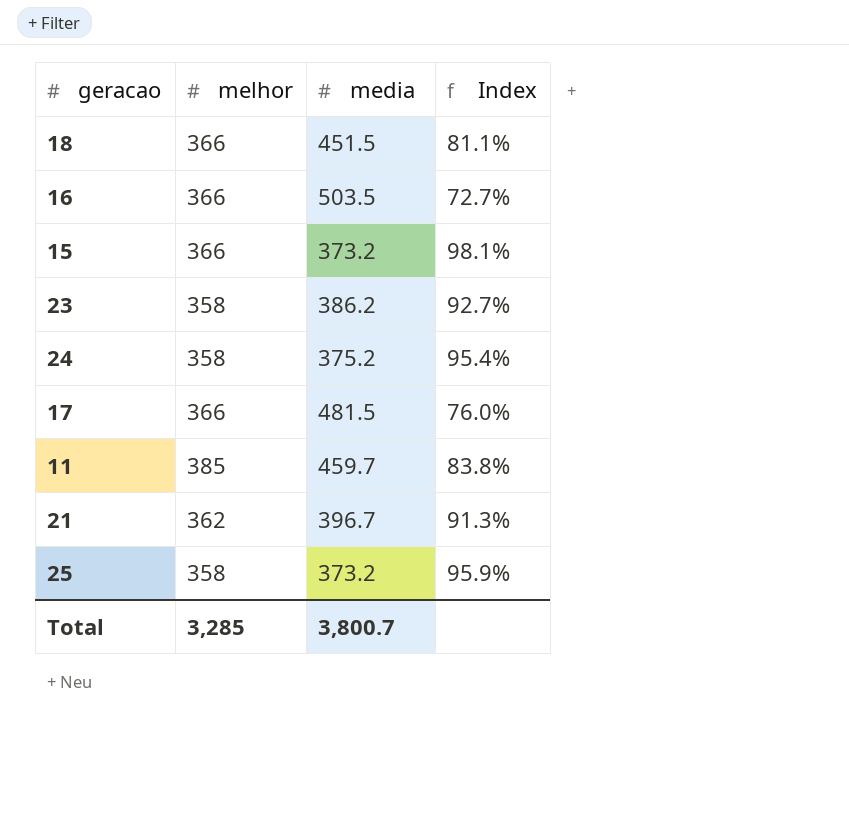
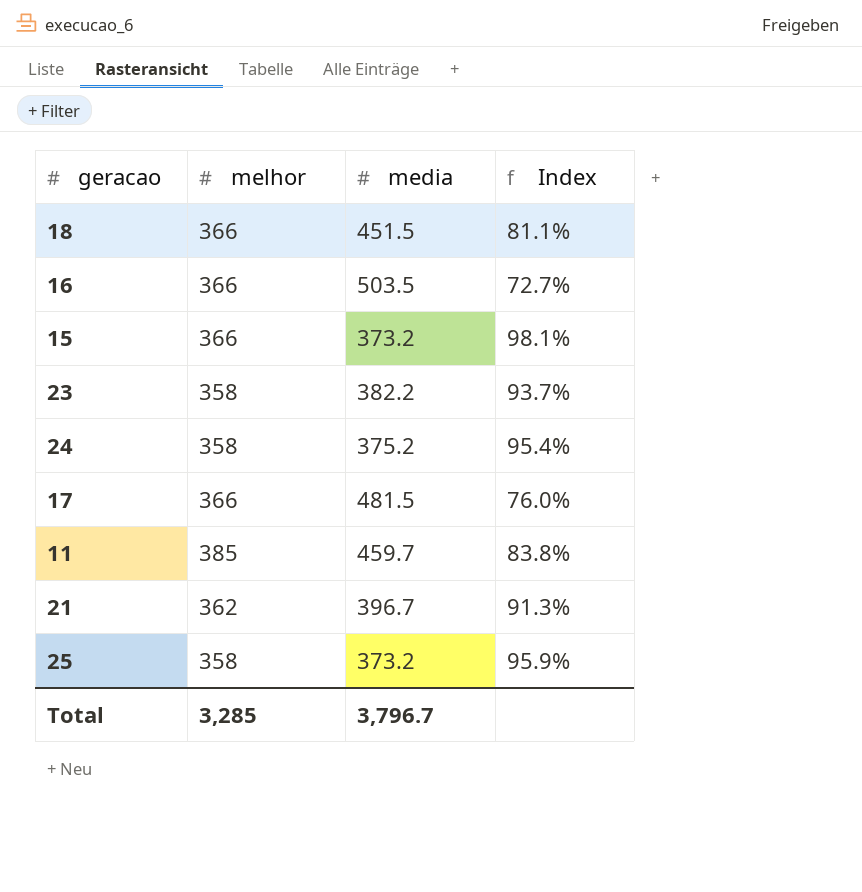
23 | media: 386.2 -> 382.2
23 | Index: 92.7% -> 93.7%
Total | media: 3,800.7 -> 3,796.7

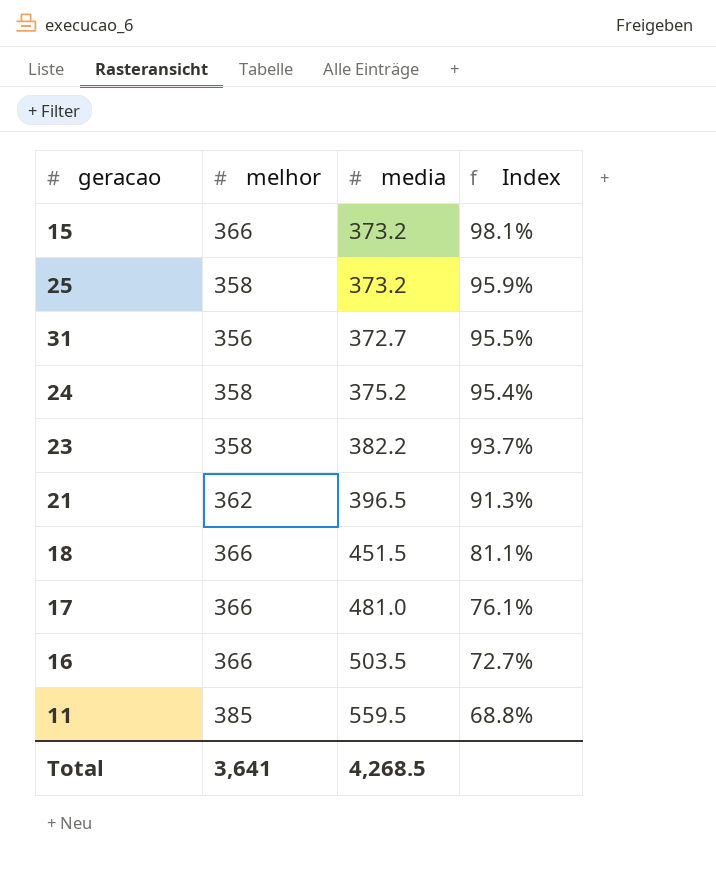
row order: none -> Index descending
row 31: none -> 356 | 372.7 | 95.5%
21 | media: 396.7 -> 396.5
17 | media: 481.5 -> 481.0
17 | Index: 76.0% -> 76.1%
11 | media: 459.7 -> 559.5
11 | Index: 83.8% -> 68.8%
Total | melhor: 3,285 -> 3,641
Total | media: 3,796.7 -> 4,268.5

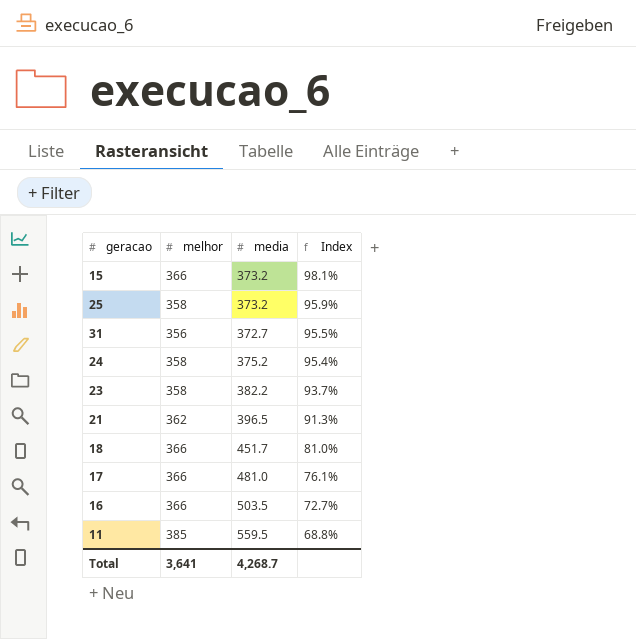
18 | media: 451.5 -> 451.7
18 | Index: 81.1% -> 81.0%
Total | media: 4,268.5 -> 4,268.7

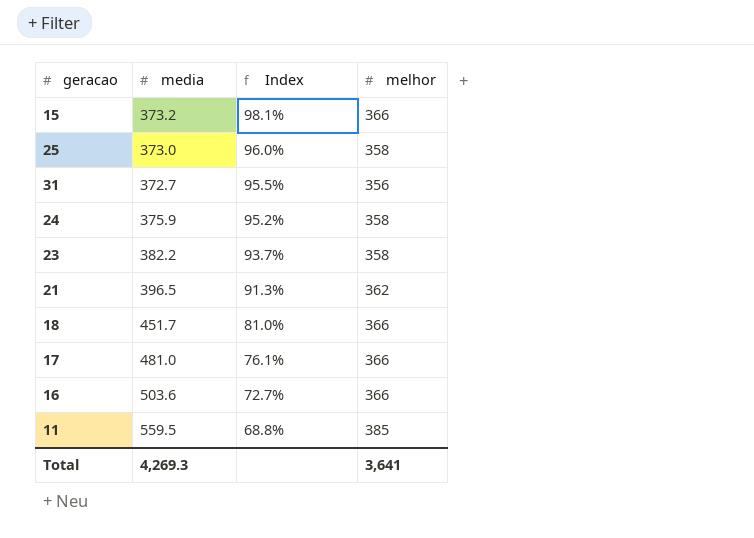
column melhor | position: 2 -> 4
25 | media: 373.2 -> 373.0
25 | Index: 95.9% -> 96.0%
24 | media: 375.2 -> 375.9
24 | Index: 95.4% -> 95.2%
16 | media: 503.5 -> 503.6
Total | media: 4,268.7 -> 4,269.3

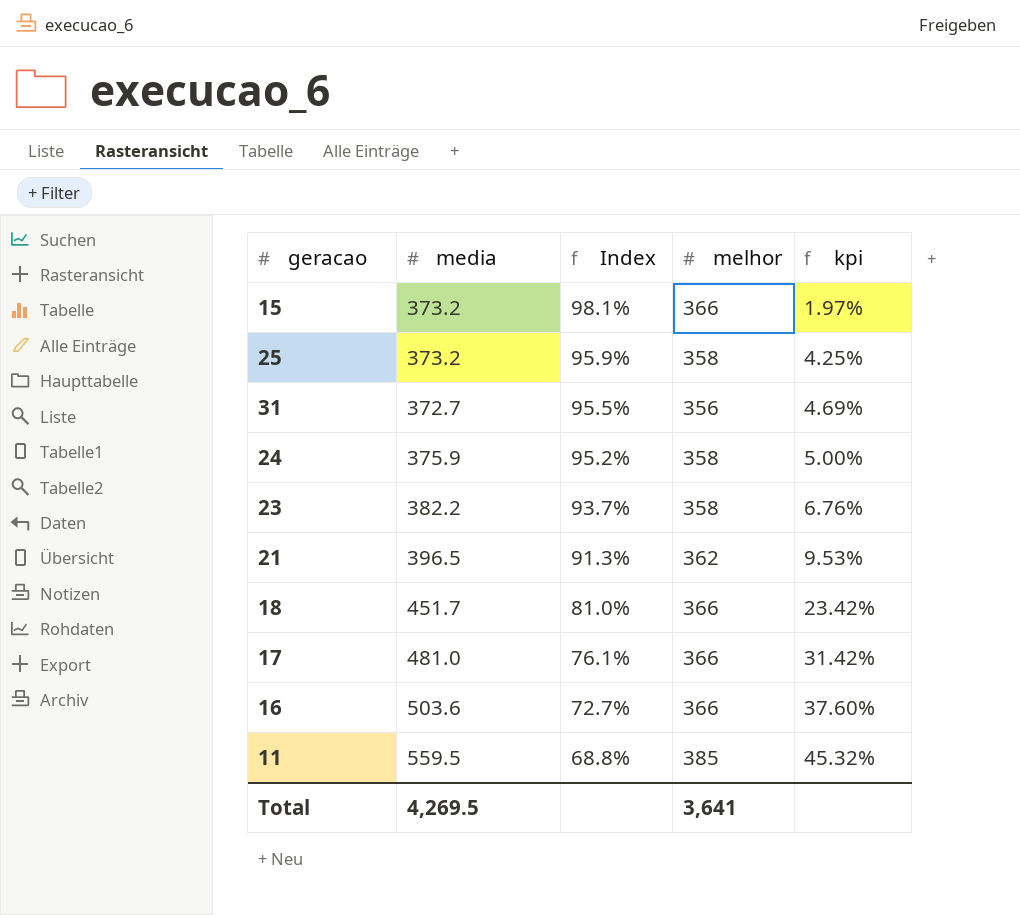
column kpi | formula: none -> ([media] - [melhor]) / [melhor]
25 | media: 373.0 -> 373.2
25 | Index: 96.0% -> 95.9%
Total | media: 4,269.3 -> 4,269.5

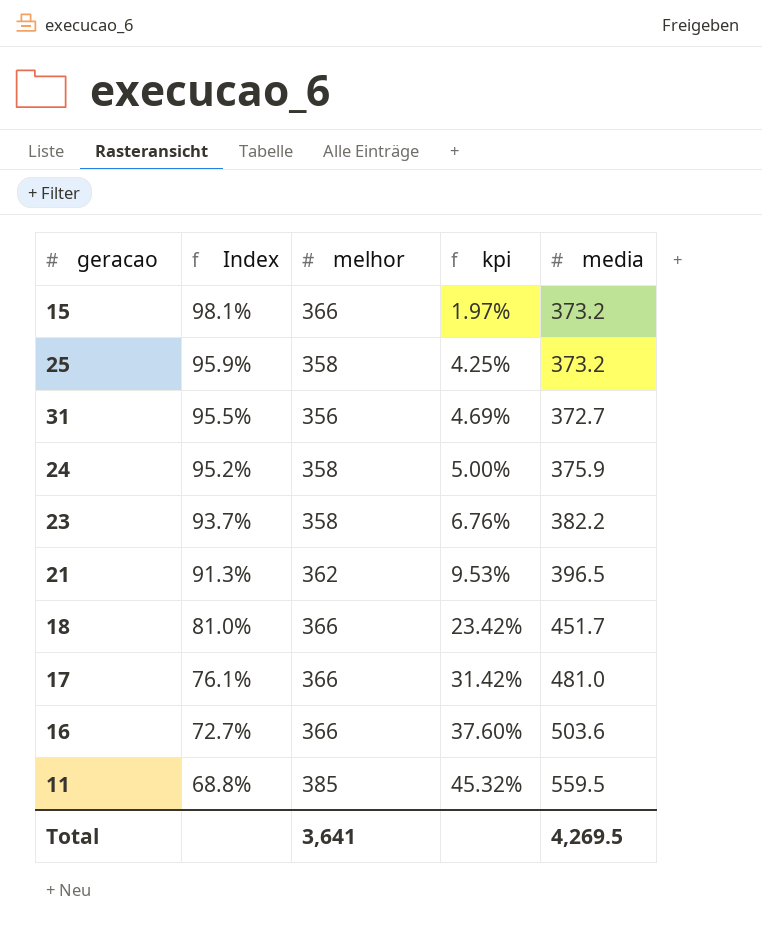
column media | position: 2 -> 5

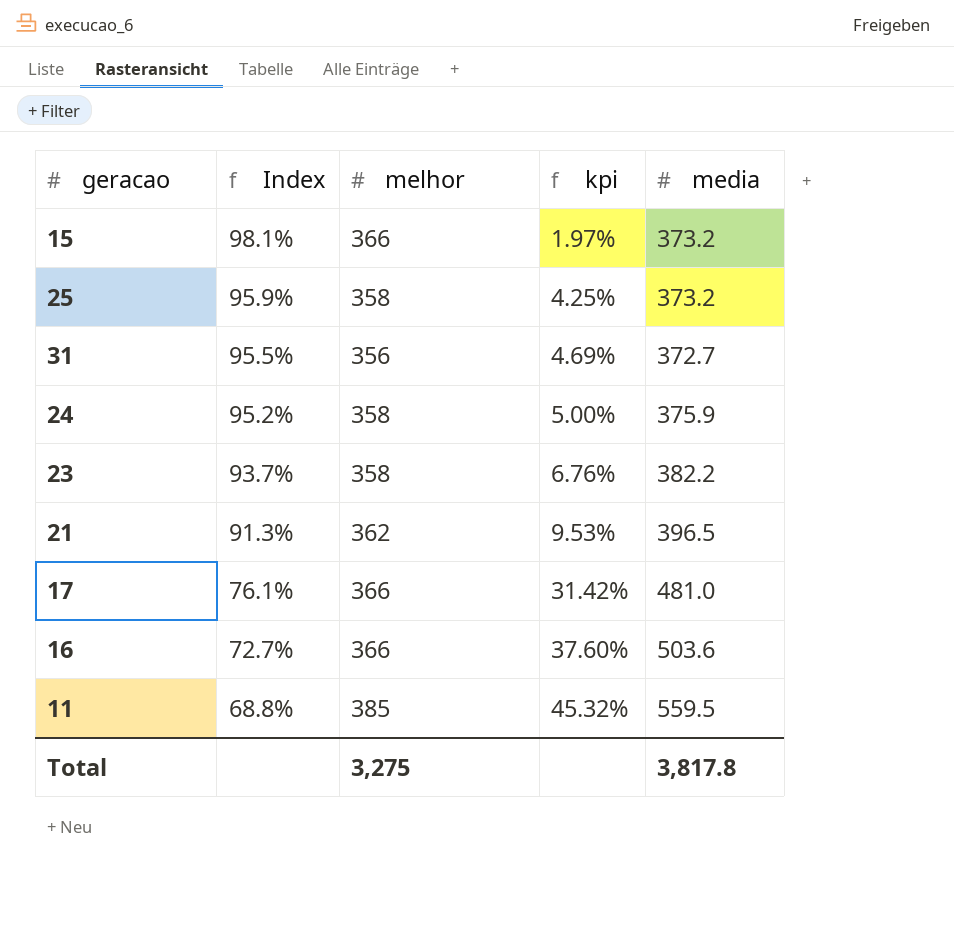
row 18: 81.0% | 366 | 23.42% | 451.7 -> none
Total | melhor: 3,641 -> 3,275
Total | media: 4,269.5 -> 3,817.8

